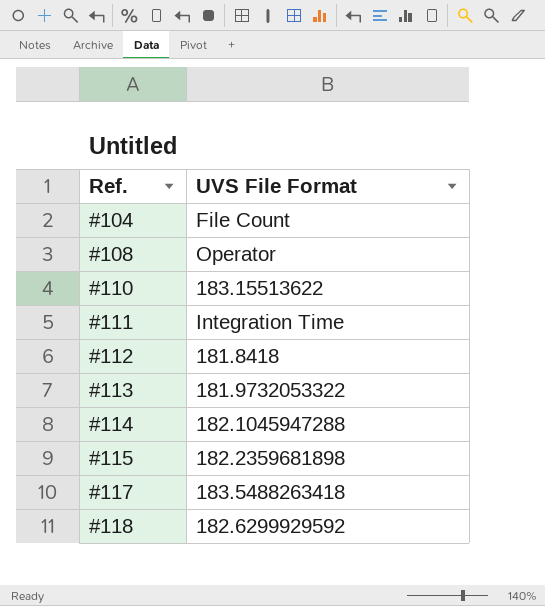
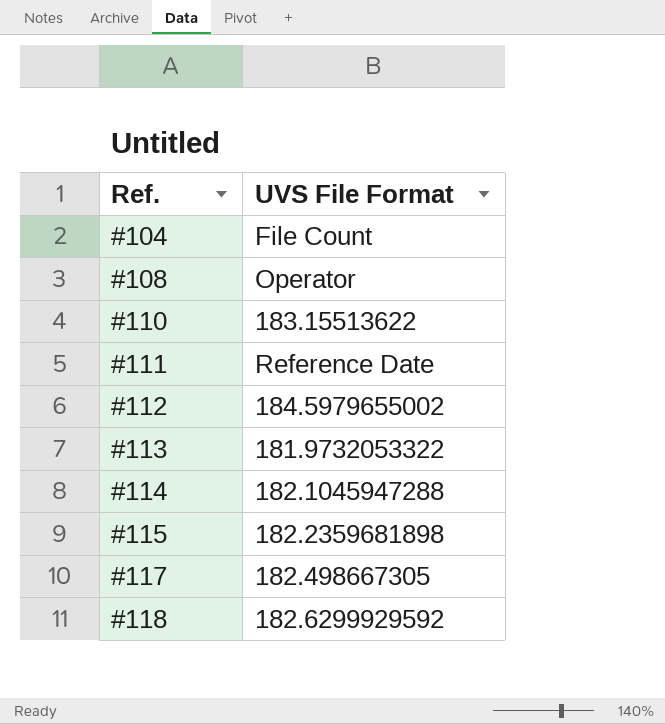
#111 | UVS File Format: Integration Time -> Reference Date
#112 | UVS File Format: 181.8418 -> 184.5979655002
#117 | UVS File Format: 183.5488263418 -> 182.498667305

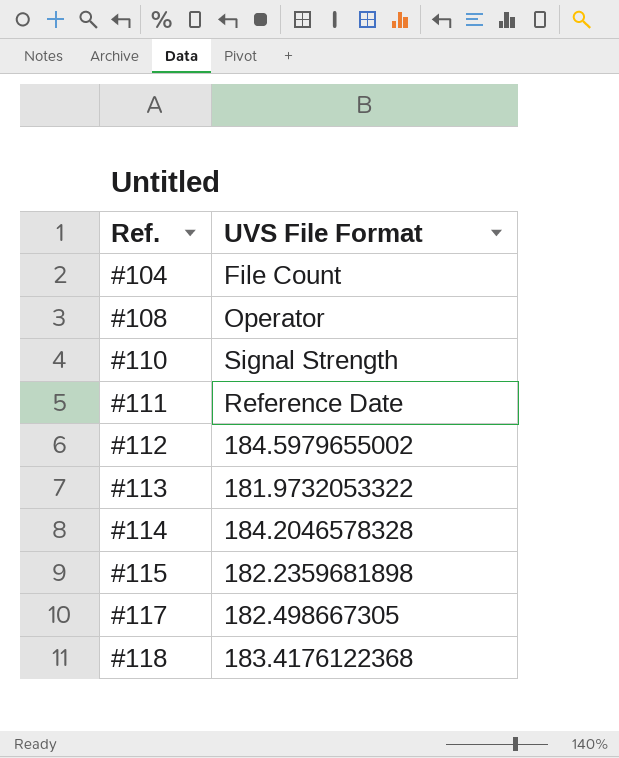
#110 | UVS File Format: 183.15513622 -> Signal Strength
#114 | UVS File Format: 182.1045947288 -> 184.2046578328
#118 | UVS File Format: 182.6299929592 -> 183.4176122368

